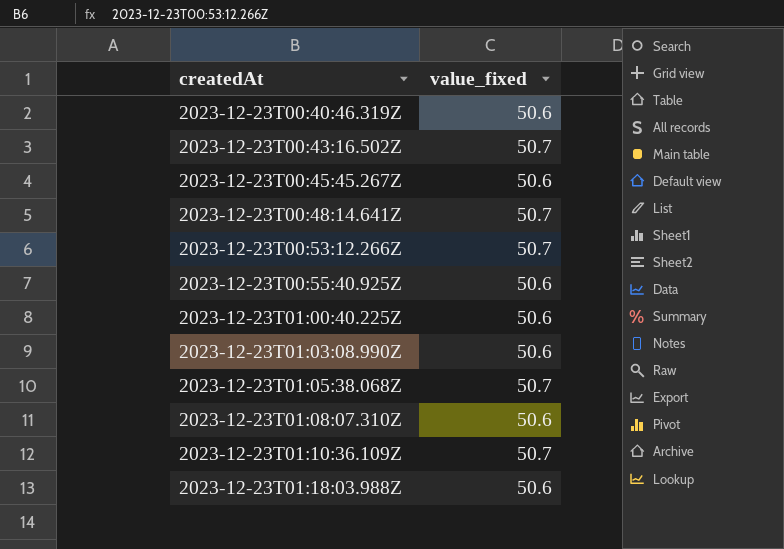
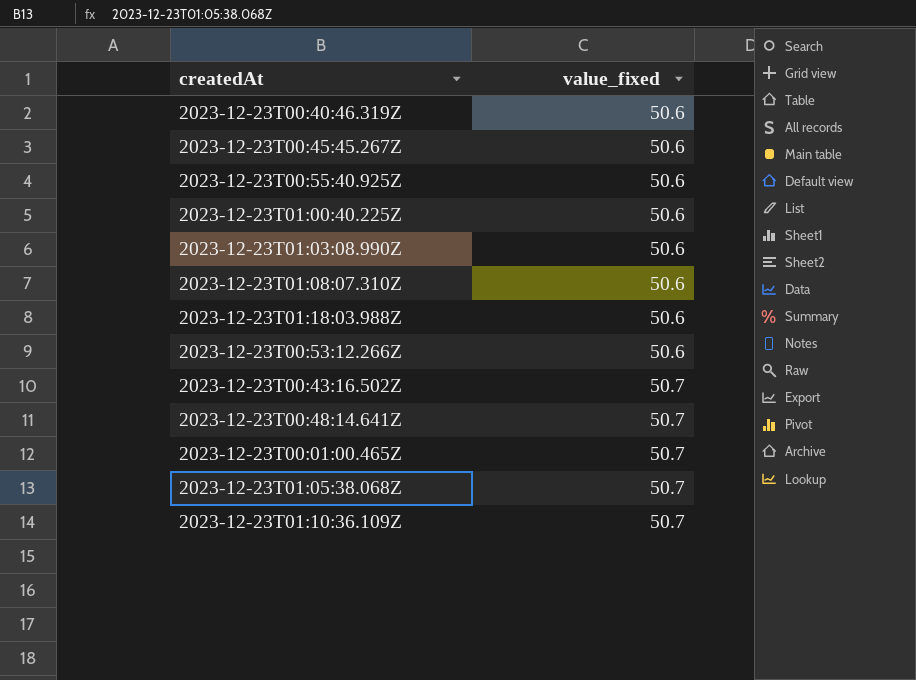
row order: createdAt ascending -> value_fixed ascending
2023-12-23T00:53:12.266Z | value_fixed: 50.7 -> 50.6
row 2023-12-23T00:01:00.465Z: none -> 50.7

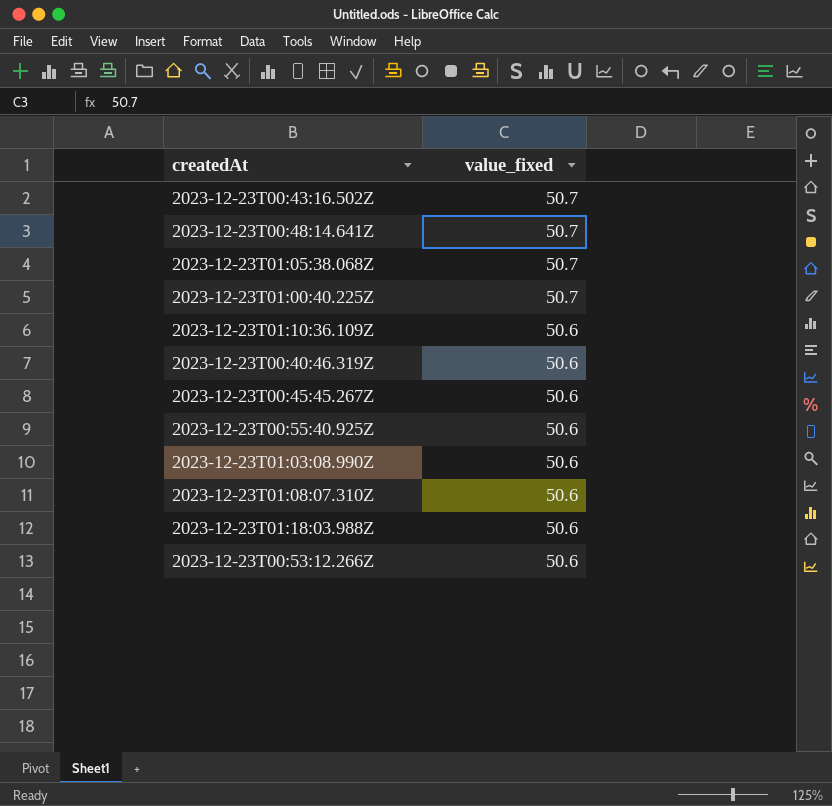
row order: value_fixed ascending -> value_fixed descending
row 2023-12-23T00:01:00.465Z: 50.7 -> none
2023-12-23T01:00:40.225Z | value_fixed: 50.6 -> 50.7
2023-12-23T01:10:36.109Z | value_fixed: 50.7 -> 50.6

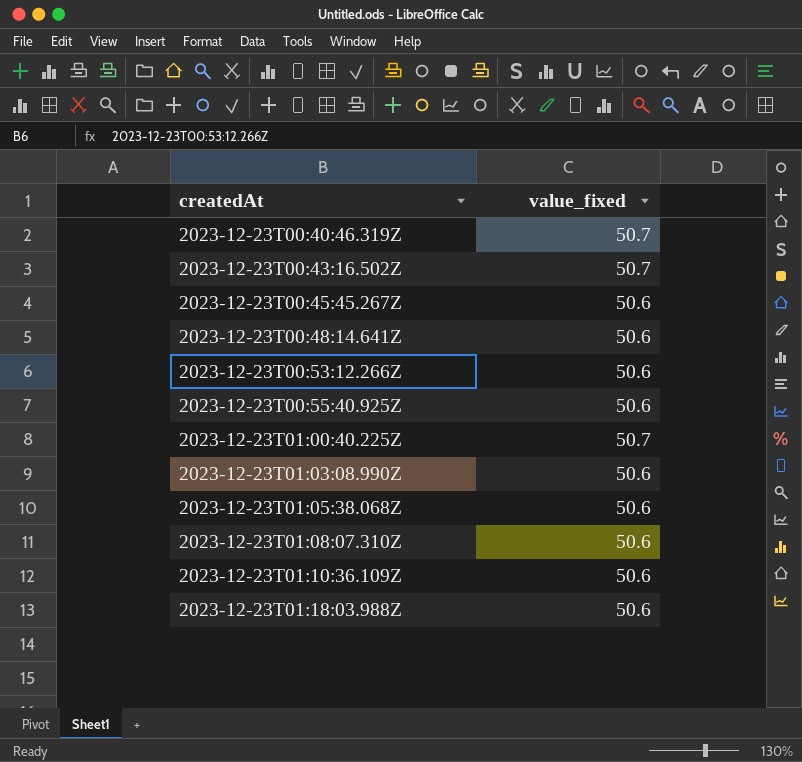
row order: value_fixed descending -> createdAt ascending
2023-12-23T00:40:46.319Z | value_fixed: 50.6 -> 50.7
2023-12-23T00:48:14.641Z | value_fixed: 50.7 -> 50.6
2023-12-23T01:05:38.068Z | value_fixed: 50.7 -> 50.6

